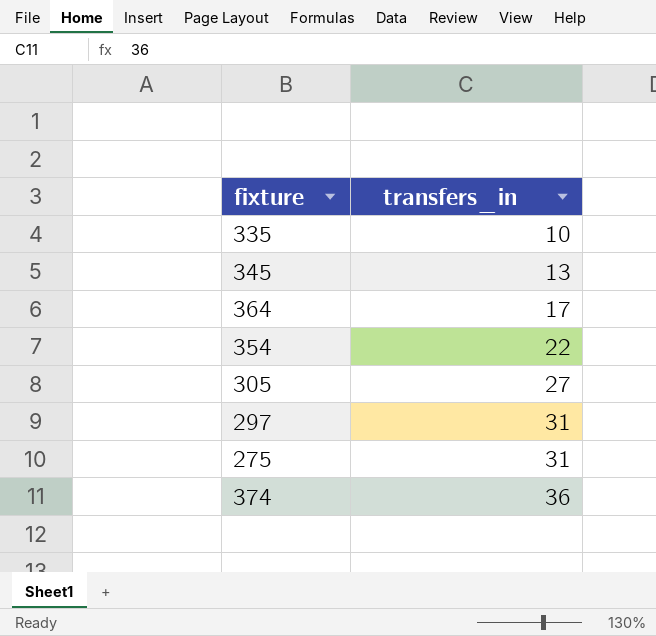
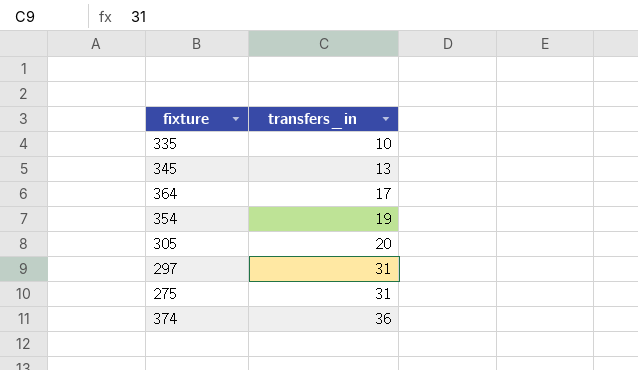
354 | transfers_in: 22 -> 19
305 | transfers_in: 27 -> 20

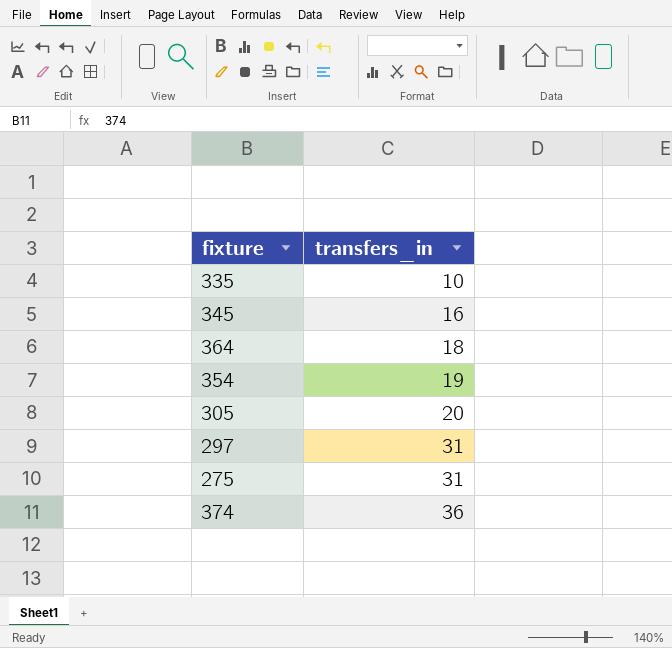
345 | transfers_in: 13 -> 16
364 | transfers_in: 17 -> 18

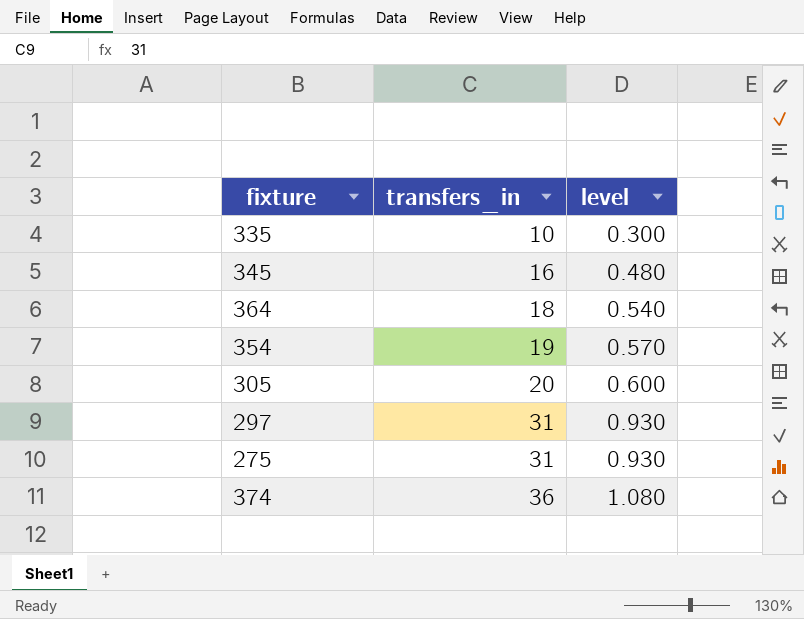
column level | formula: none -> [transfers_in] * 0.03

